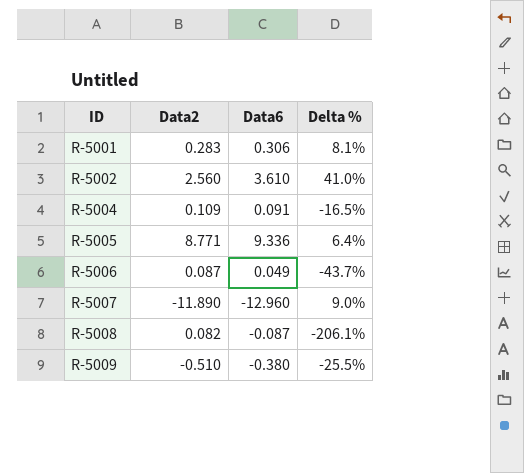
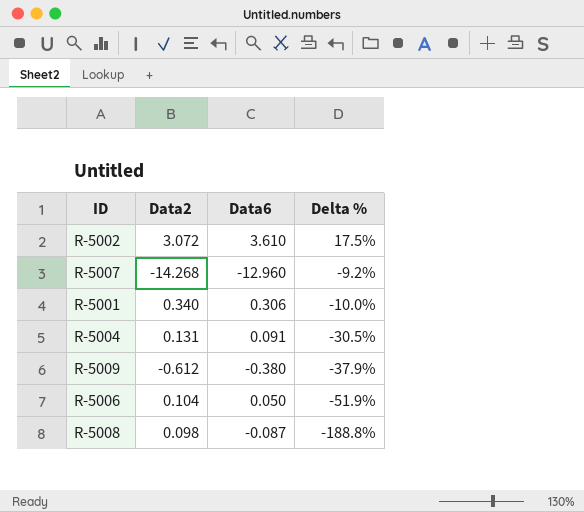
row order: ID ascending -> Delta % descending
row R-5005: 8.771 | 9.336 | 6.4% -> none
R-5002 | Data2: 2.560 -> 3.072
R-5002 | Delta %: 41.0% -> 17.5%
R-5007 | Data2: -11.890 -> -14.268
R-5007 | Delta %: 9.0% -> -9.2%
R-5001 | Data2: 0.283 -> 0.340
R-5001 | Delta %: 8.1% -> -10.0%
R-5004 | Data2: 0.109 -> 0.131
R-5004 | Delta %: -16.5% -> -30.5%
R-5009 | Data2: -0.510 -> -0.612
R-5009 | Delta %: -25.5% -> -37.9%
R-5006 | Data2: 0.087 -> 0.104
R-5006 | Data6: 0.049 -> 0.050
R-5006 | Delta %: -43.7% -> -51.9%
R-5008 | Data2: 0.082 -> 0.098
R-5008 | Delta %: -206.1% -> -188.8%

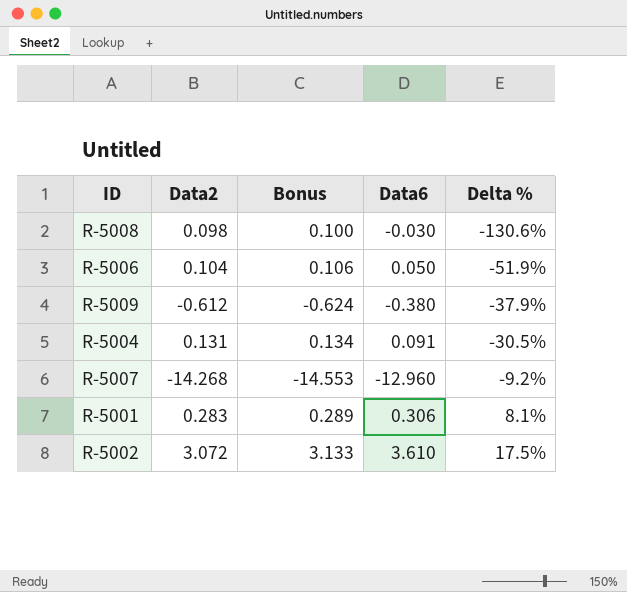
row order: Delta % descending -> Delta % ascending
column Bonus | formula: none -> [Data2] * 1.02
R-5008 | Data6: -0.087 -> -0.030
R-5008 | Delta %: -188.8% -> -130.6%
R-5001 | Data2: 0.340 -> 0.283
R-5001 | Delta %: -10.0% -> 8.1%

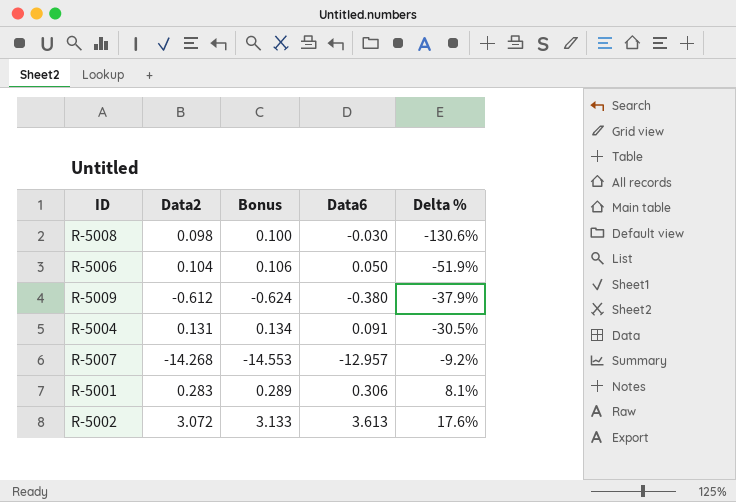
R-5007 | Data6: -12.960 -> -12.957
R-5002 | Data6: 3.610 -> 3.613
R-5002 | Delta %: 17.5% -> 17.6%

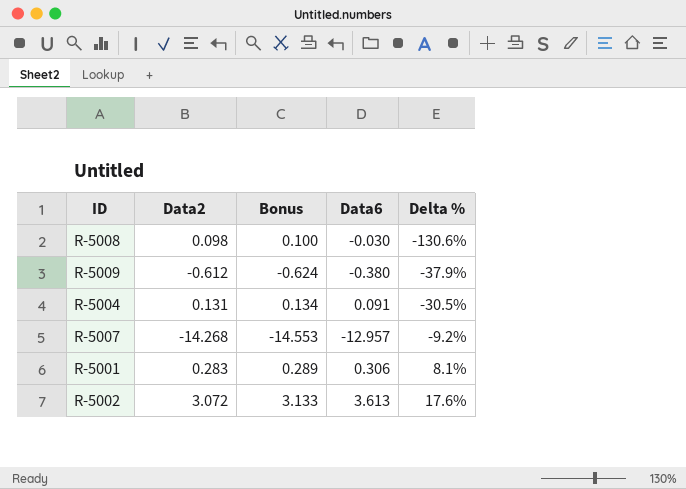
row R-5006: 0.104 | 0.106 | 0.050 | -51.9% -> none

